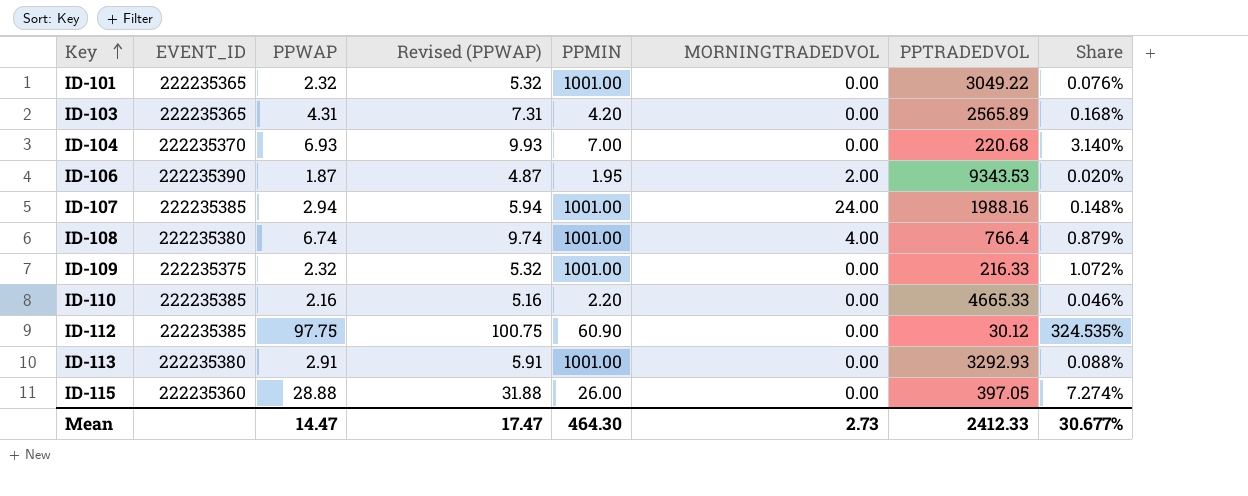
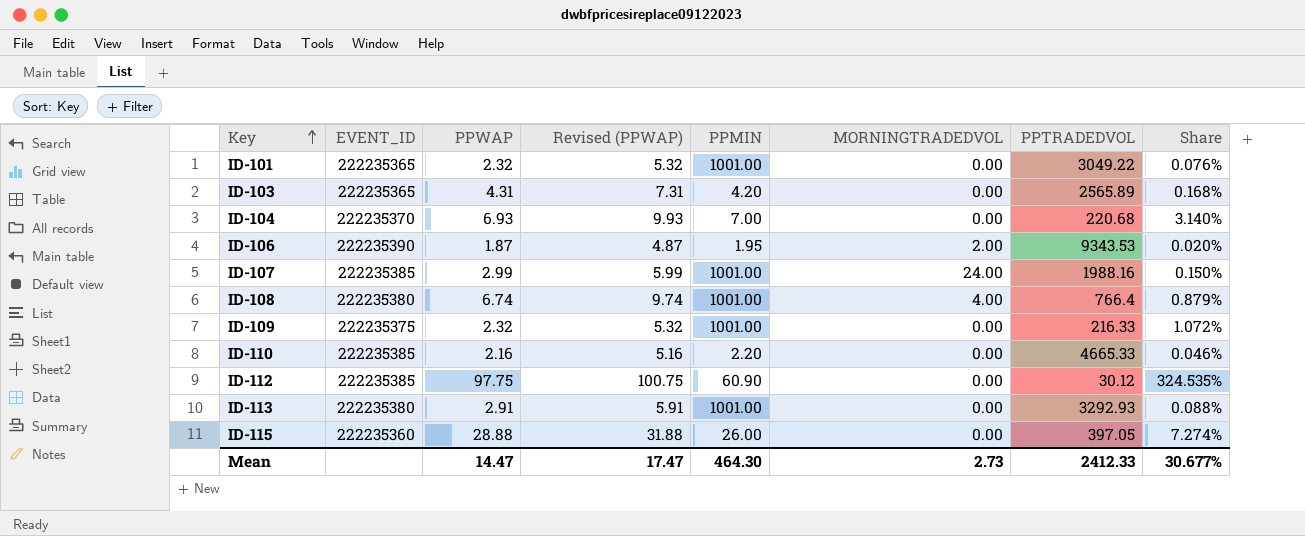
ID-107 | PPWAP: 2.94 -> 2.99
ID-107 | Revised (PPWAP): 5.94 -> 5.99
ID-107 | Share: 0.148% -> 0.150%

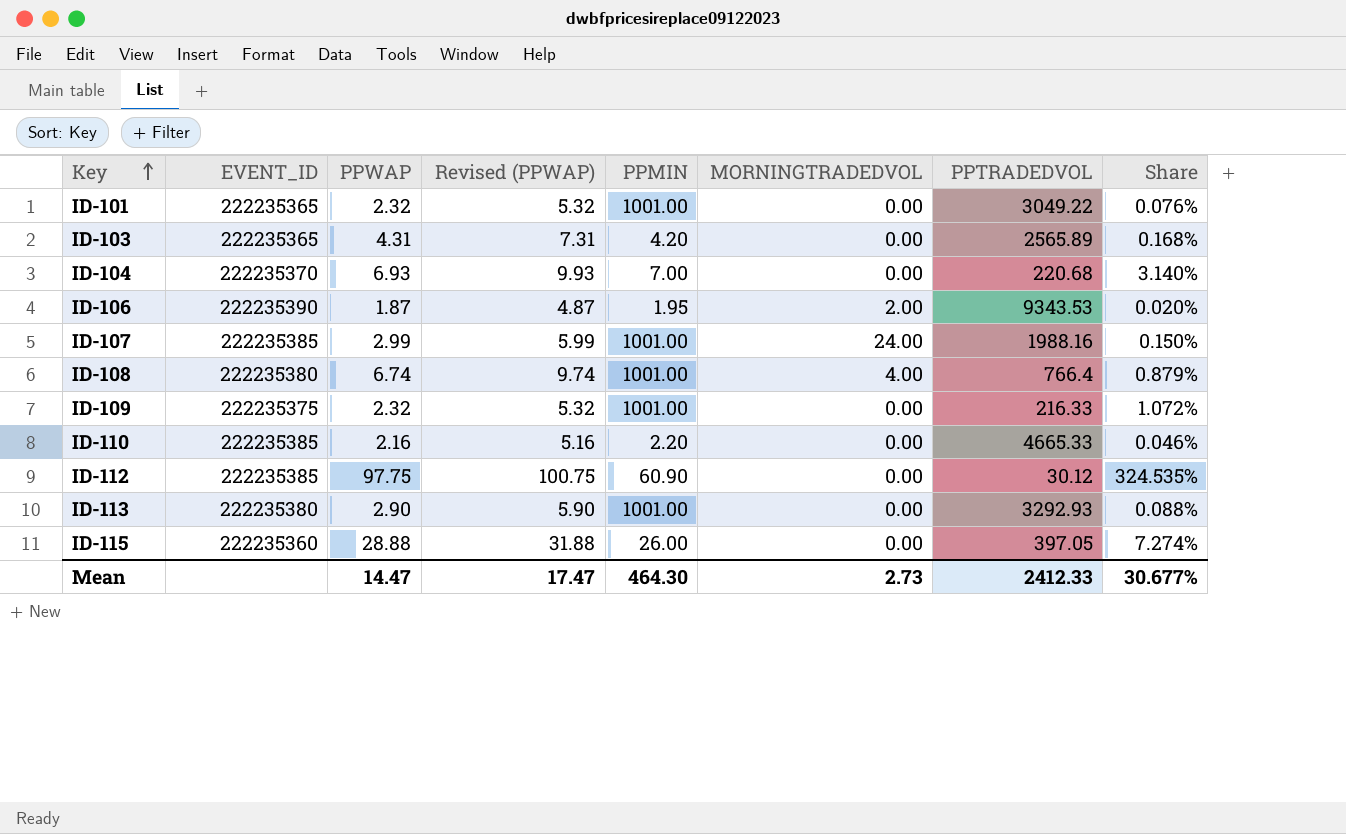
ID-113 | PPWAP: 2.91 -> 2.90
ID-113 | Revised (PPWAP): 5.91 -> 5.90

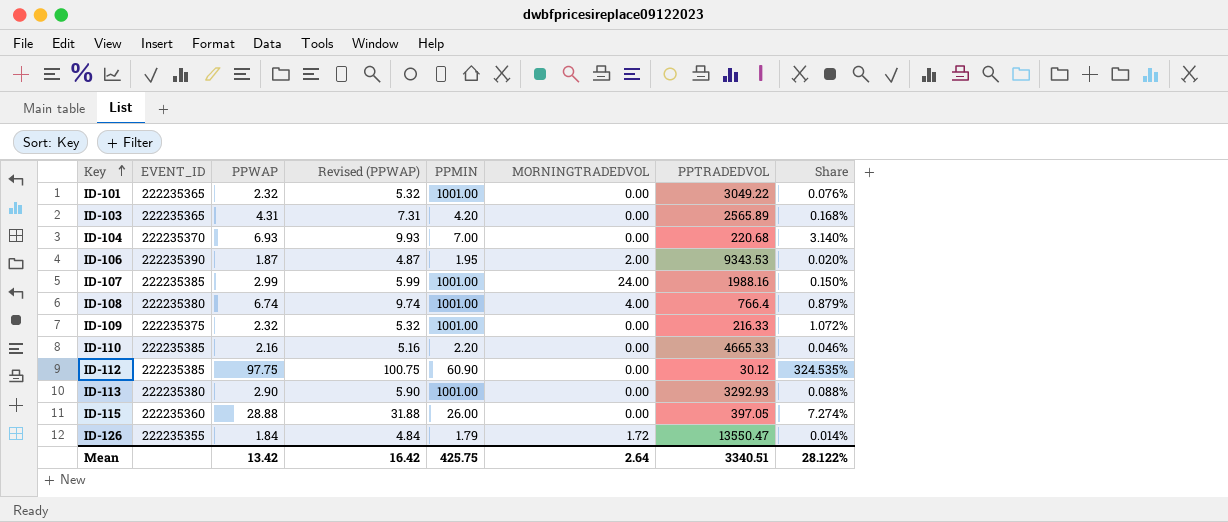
row ID-126: none -> 222235355 | 1.84 | 4.84 | 1.79 | 1.72 | 13550.47 | 0.014%
Mean | PPWAP: 14.47 -> 13.42
Mean | Revised (PPWAP): 17.47 -> 16.42
Mean | PPMIN: 464.30 -> 425.75
Mean | MORNINGTRADEDVOL: 2.73 -> 2.64
Mean | PPTRADEDVOL: 2412.33 -> 3340.51
Mean | Share: 30.677% -> 28.122%

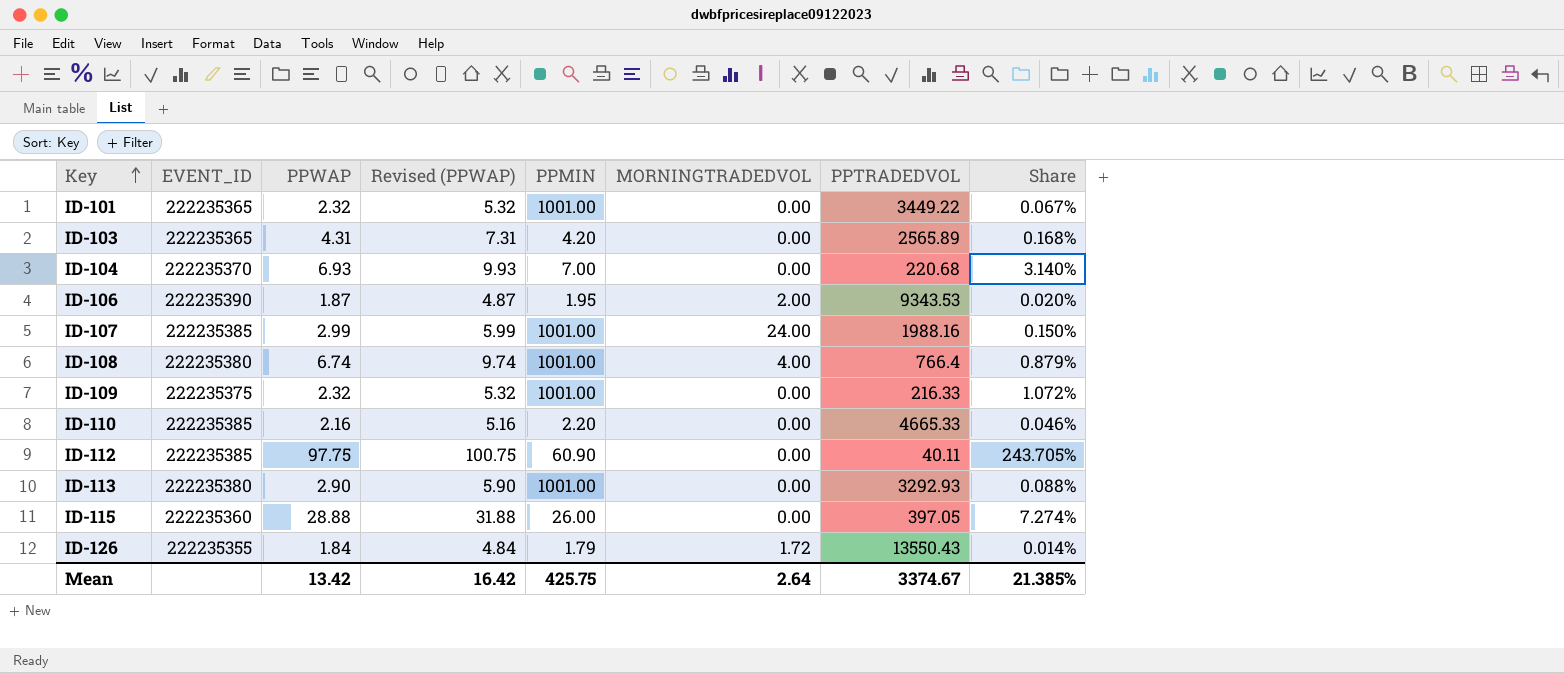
ID-101 | PPTRADEDVOL: 3049.22 -> 3449.22
ID-101 | Share: 0.076% -> 0.067%
ID-112 | PPTRADEDVOL: 30.12 -> 40.11
ID-112 | Share: 324.535% -> 243.705%
ID-126 | PPTRADEDVOL: 13550.47 -> 13550.43
Mean | PPTRADEDVOL: 3340.51 -> 3374.67
Mean | Share: 28.122% -> 21.385%

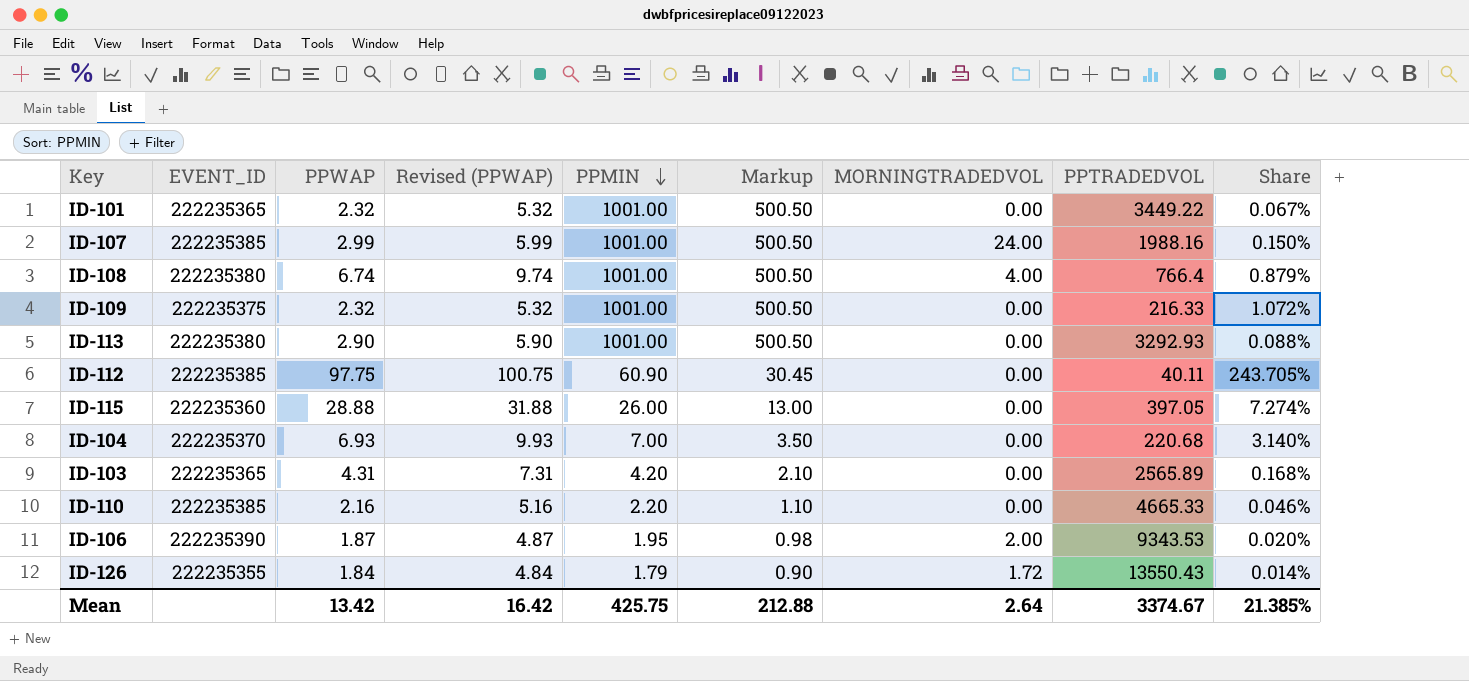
row order: Key ascending -> PPMIN descending
column Markup | formula: none -> [PPMIN] * 0.5

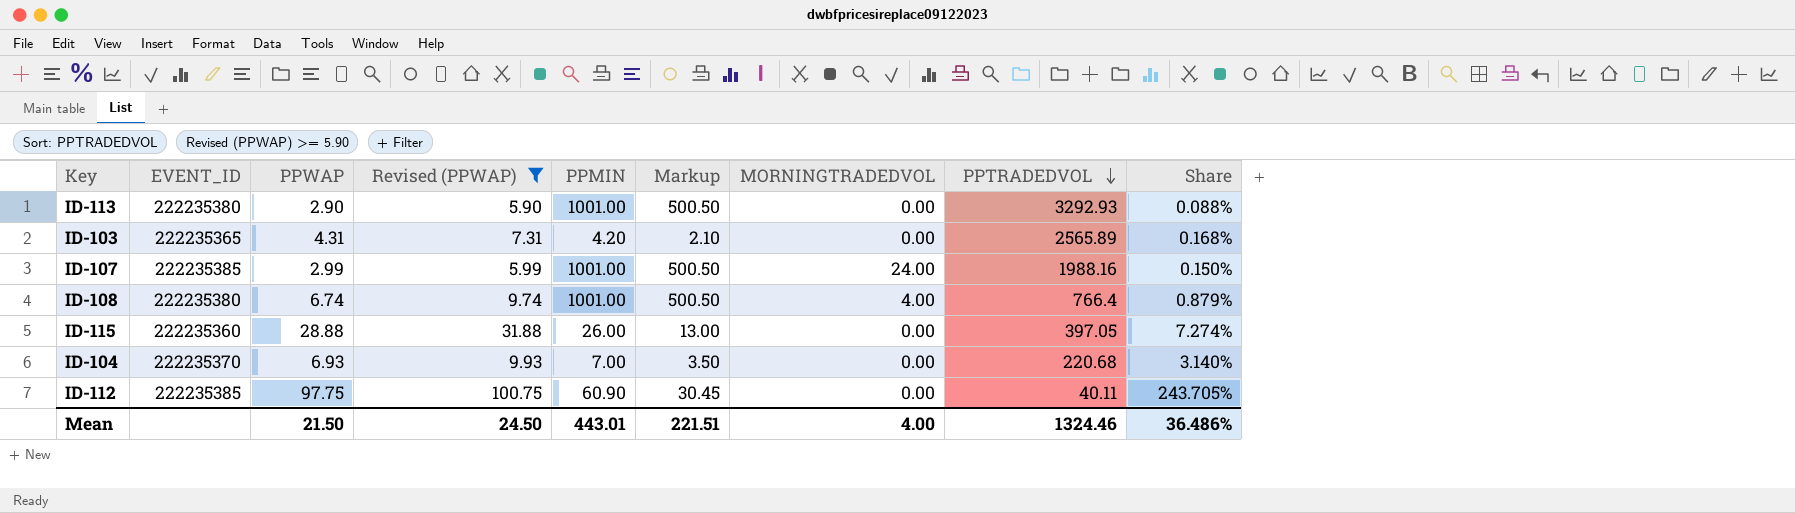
filter: none -> Revised (PPWAP) >= 5.90
row order: PPMIN descending -> PPTRADEDVOL descending
Mean | PPWAP: 13.42 -> 21.50
Mean | Revised (PPWAP): 16.42 -> 24.50
Mean | PPMIN: 425.75 -> 443.01
Mean | Markup: 212.88 -> 221.51
Mean | MORNINGTRADEDVOL: 2.64 -> 4.00
Mean | PPTRADEDVOL: 3374.67 -> 1324.46
Mean | Share: 21.385% -> 36.486%

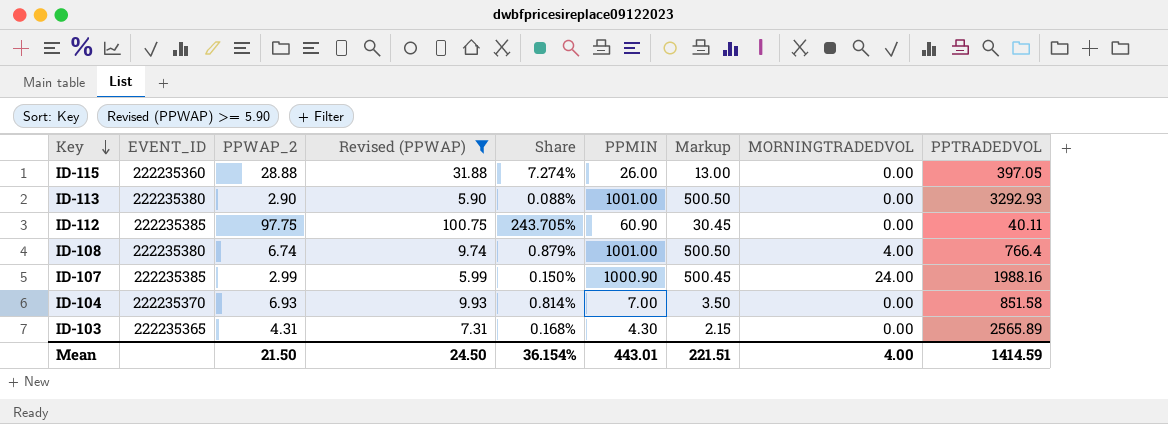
row order: PPTRADEDVOL descending -> Key descending
column name: PPWAP -> PPWAP_2
column Share | position: 9 -> 5
ID-107 | PPMIN: 1001.00 -> 1000.90
ID-107 | Markup: 500.50 -> 500.45
ID-104 | Share: 3.140% -> 0.814%
ID-104 | PPTRADEDVOL: 220.68 -> 851.58
ID-103 | PPMIN: 4.20 -> 4.30
ID-103 | Markup: 2.10 -> 2.15
Mean | Share: 36.486% -> 36.154%
Mean | PPTRADEDVOL: 1324.46 -> 1414.59

